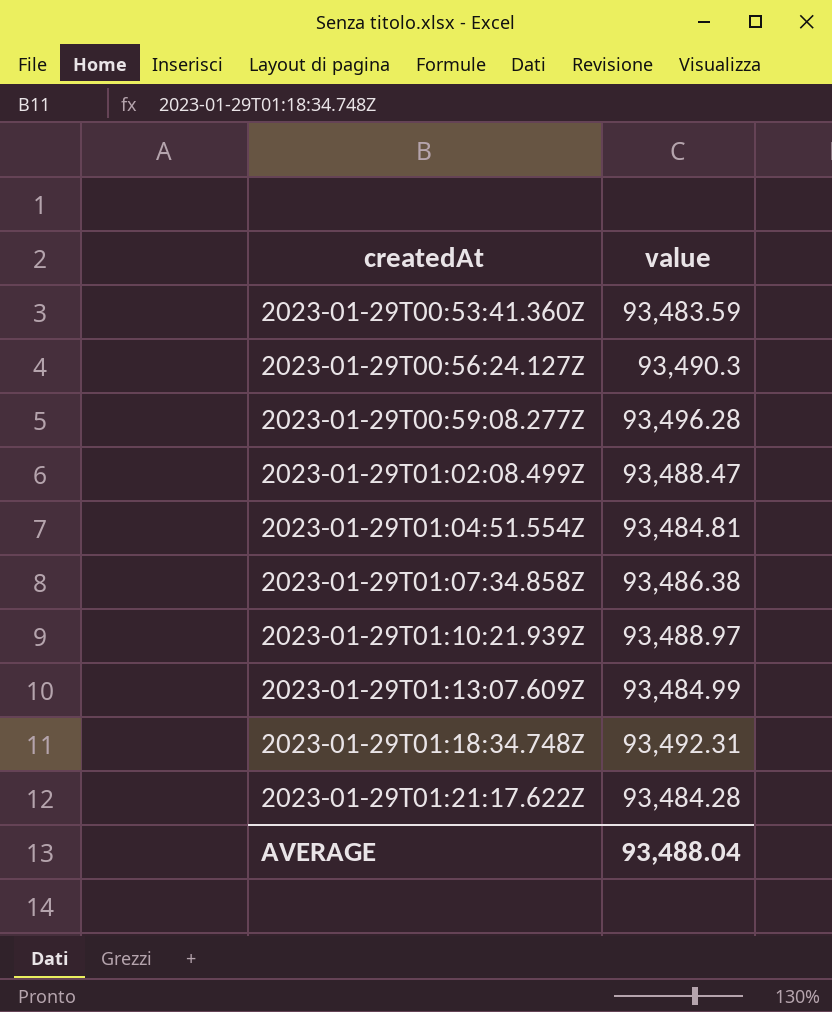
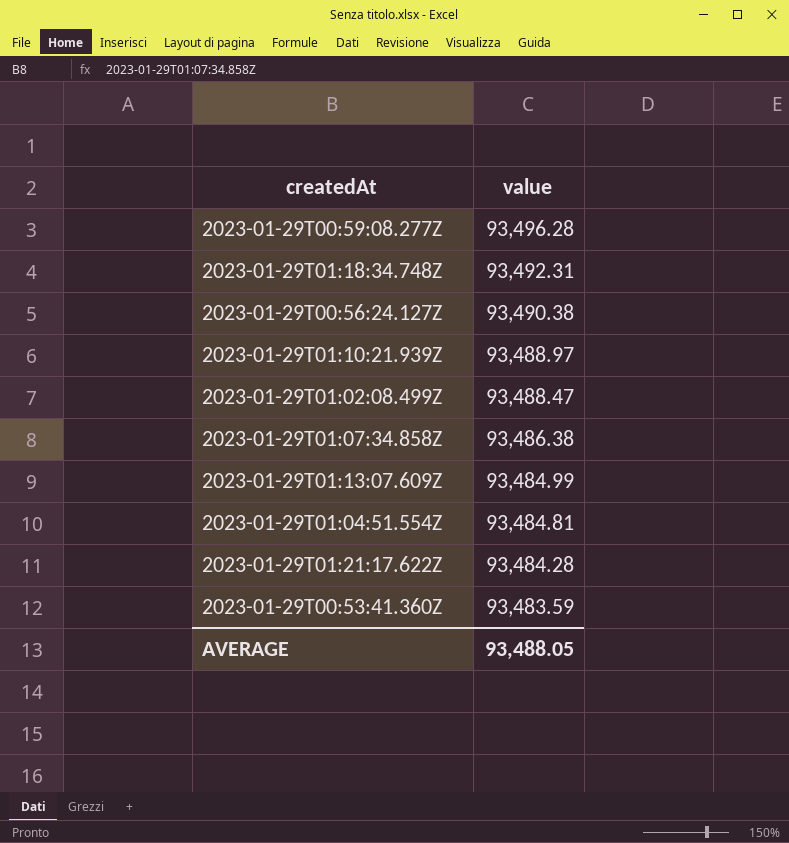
row order: createdAt ascending -> value descending
2023-01-29T00:56:24.127Z | value: 93,490.3 -> 93,490.38
AVERAGE | value: 93,488.04 -> 93,488.05

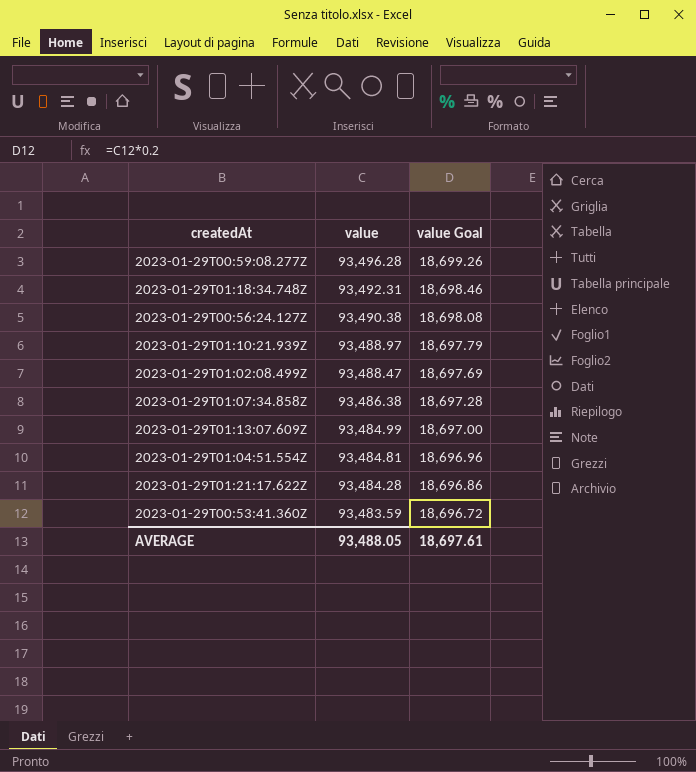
column value Goal | formula: none -> [value] * 0.2

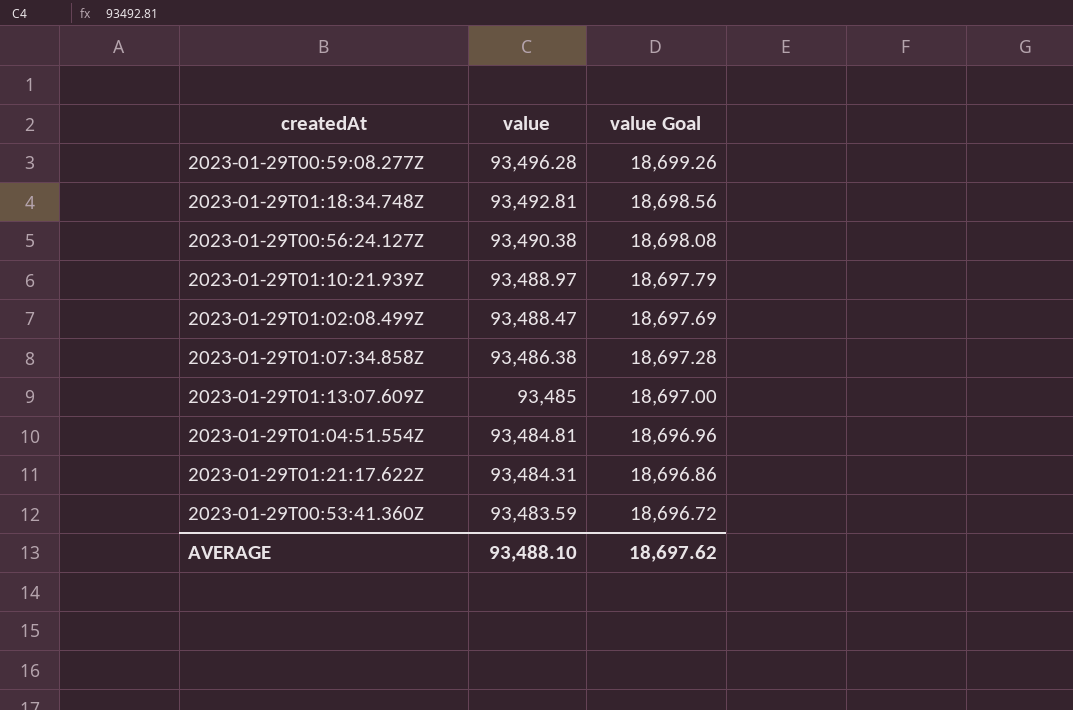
2023-01-29T01:18:34.748Z | value: 93,492.31 -> 93,492.81
2023-01-29T01:18:34.748Z | value Goal: 18,698.46 -> 18,698.56
2023-01-29T01:13:07.609Z | value: 93,484.99 -> 93,485
2023-01-29T01:21:17.622Z | value: 93,484.28 -> 93,484.31
AVERAGE | value: 93,488.05 -> 93,488.10
AVERAGE | value Goal: 18,697.61 -> 18,697.62

